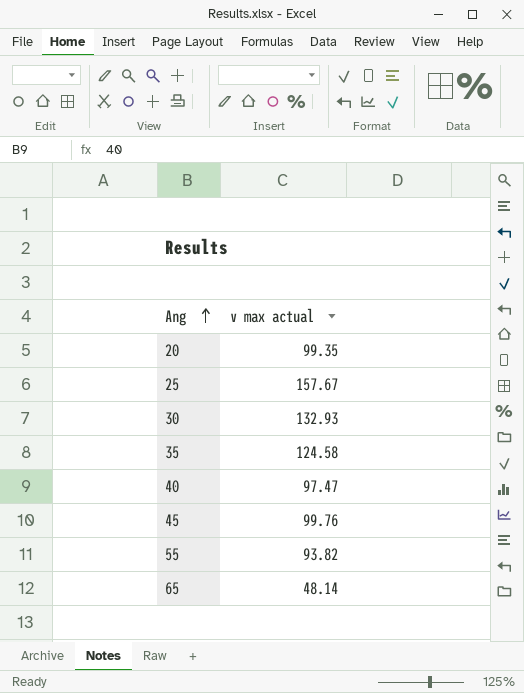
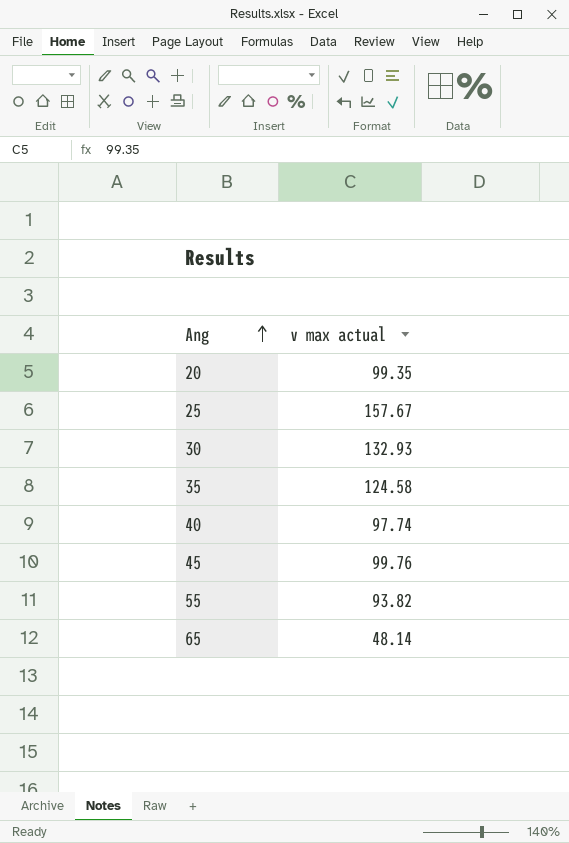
40 | v max actual: 97.47 -> 97.74

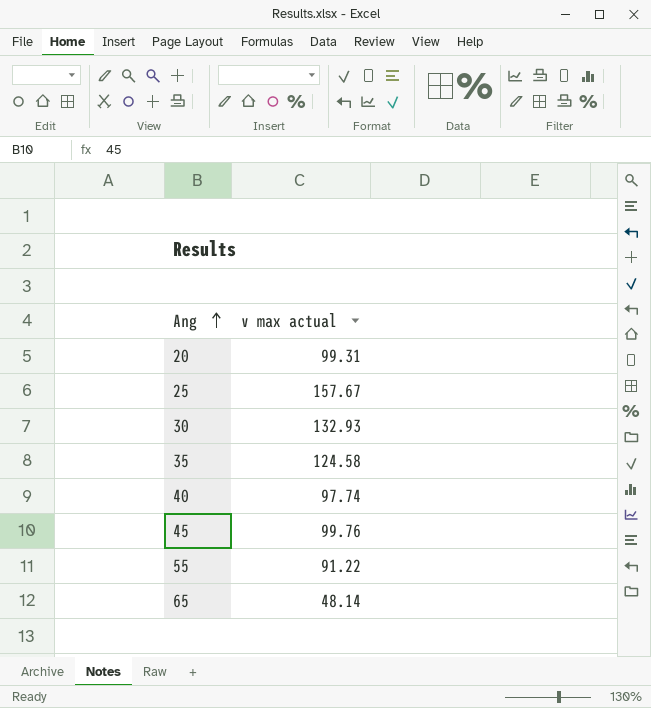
20 | v max actual: 99.35 -> 99.31
55 | v max actual: 93.82 -> 91.22

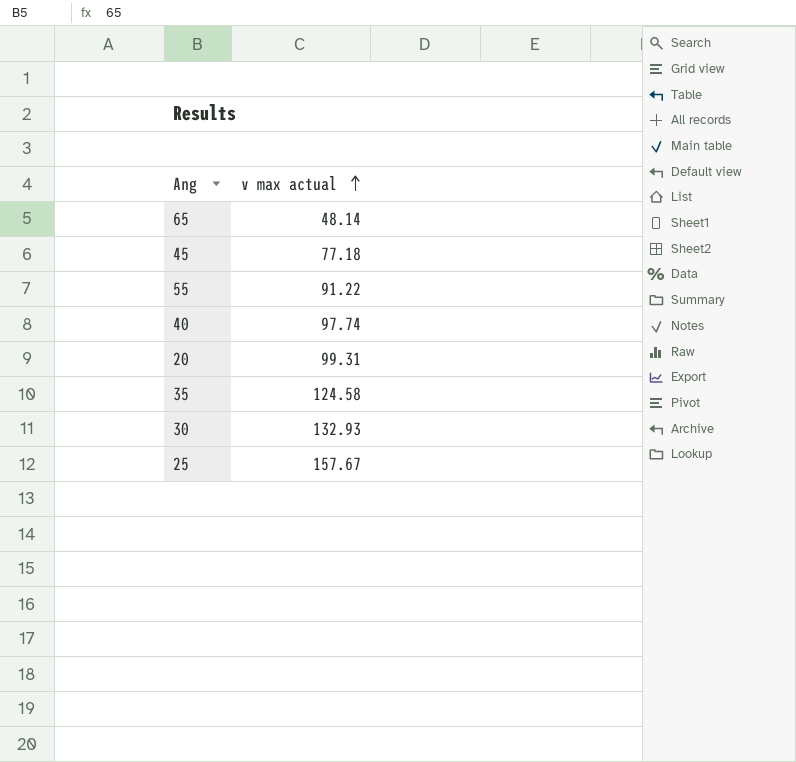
row order: Ang ascending -> v max actual ascending
45 | v max actual: 99.76 -> 77.18

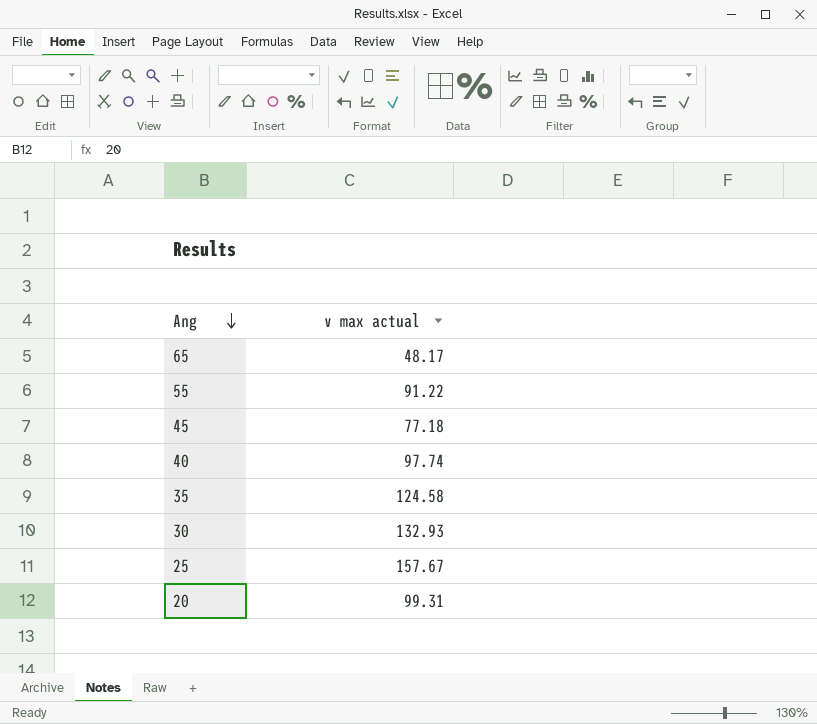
row order: v max actual ascending -> Ang descending
65 | v max actual: 48.14 -> 48.17

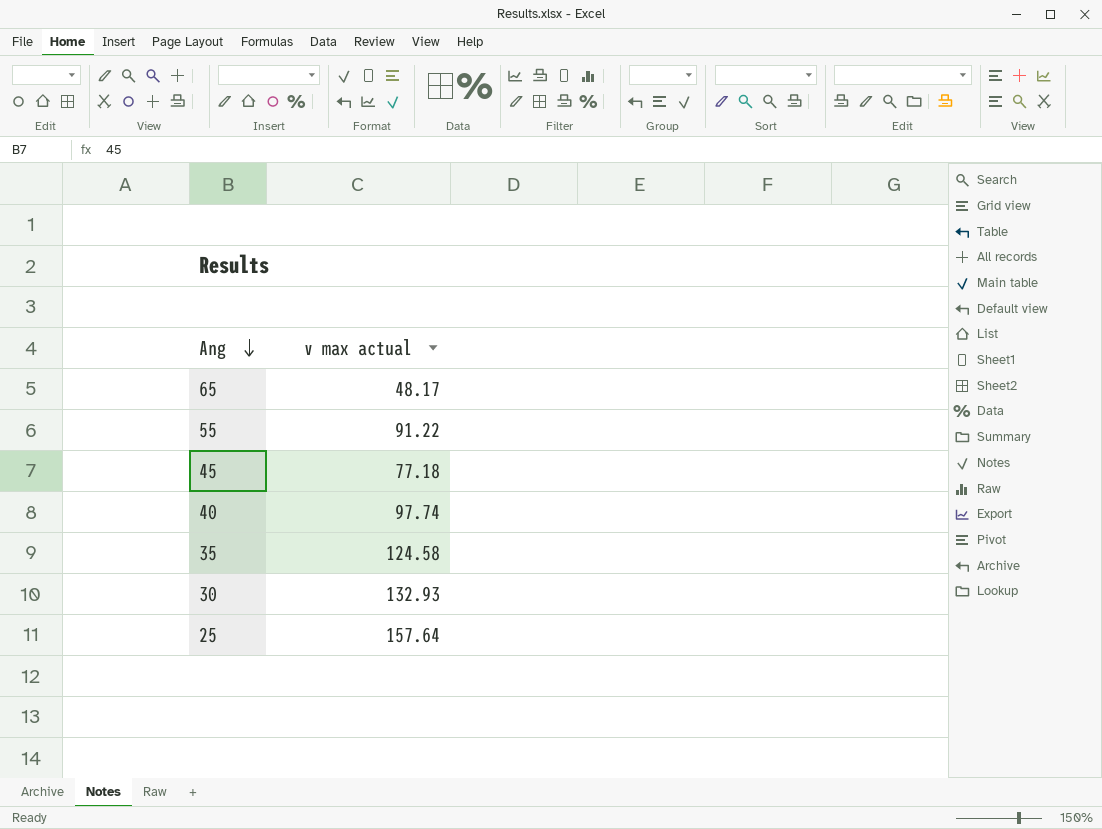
row 20: 99.31 -> none
25 | v max actual: 157.67 -> 157.64

